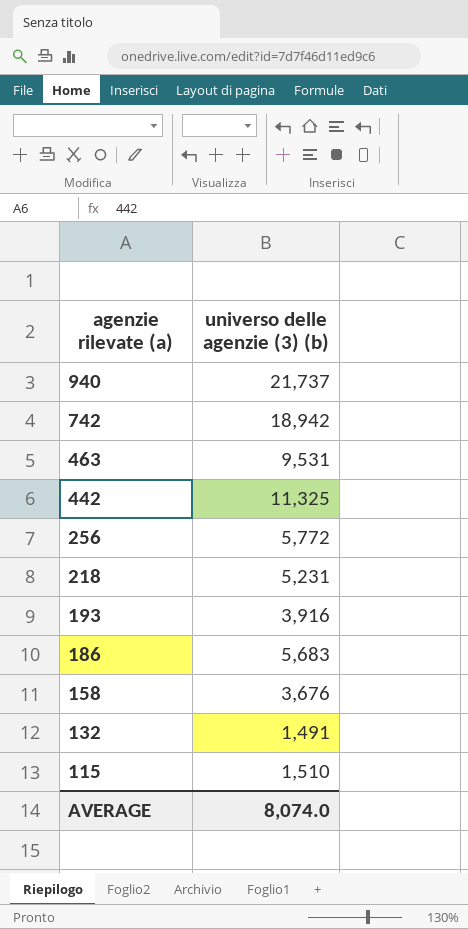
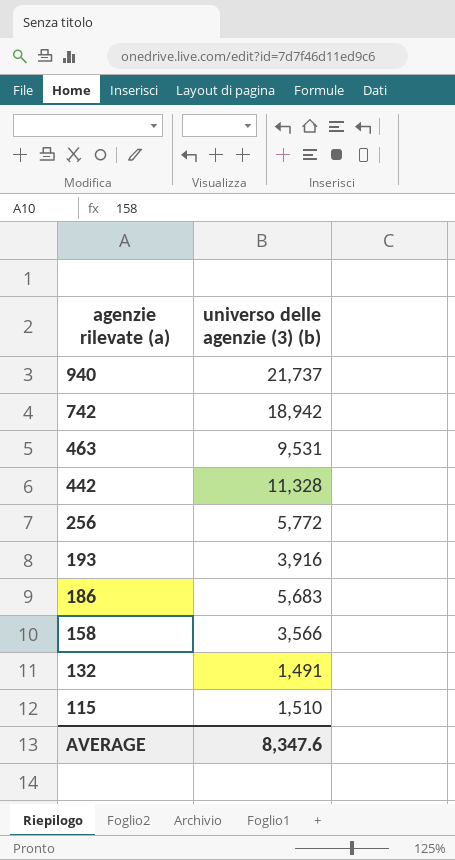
row 218: 5,231 -> none
442 | universo delle agenzie (3) (b): 11,325 -> 11,328
158 | universo delle agenzie (3) (b): 3,676 -> 3,566
AVERAGE | universo delle agenzie (3) (b): 8,074.0 -> 8,347.6

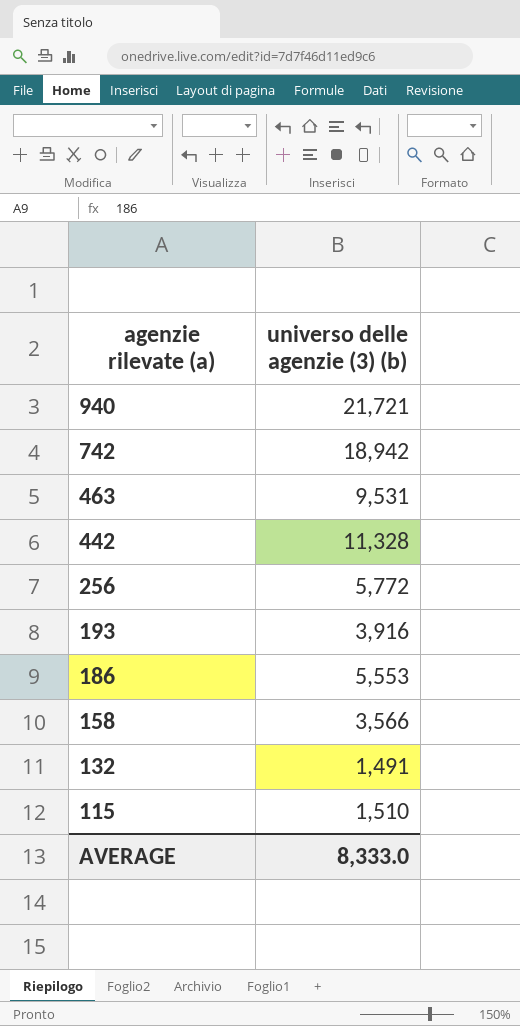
940 | universo delle agenzie (3) (b): 21,737 -> 21,721
186 | universo delle agenzie (3) (b): 5,683 -> 5,553
AVERAGE | universo delle agenzie (3) (b): 8,347.6 -> 8,333.0

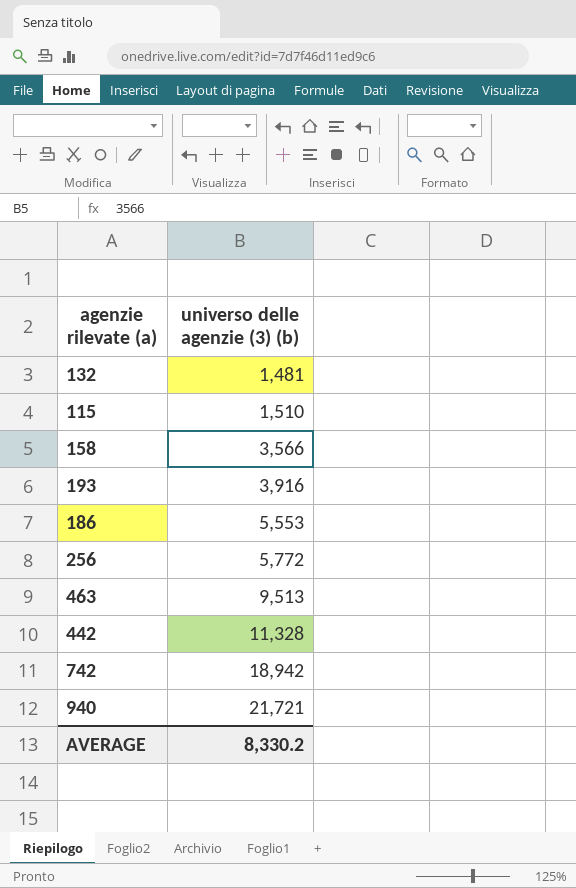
row order: agenzie rilevate (a) descending -> universo delle agenzie (3) (b) ascending
132 | universo delle agenzie (3) (b): 1,491 -> 1,481
463 | universo delle agenzie (3) (b): 9,531 -> 9,513
AVERAGE | universo delle agenzie (3) (b): 8,333.0 -> 8,330.2

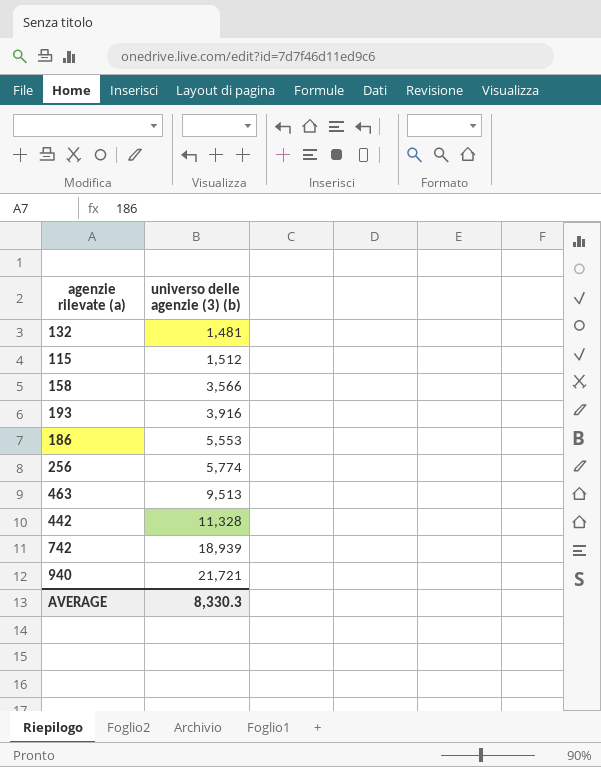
115 | universo delle agenzie (3) (b): 1,510 -> 1,512
256 | universo delle agenzie (3) (b): 5,772 -> 5,774
742 | universo delle agenzie (3) (b): 18,942 -> 18,939
AVERAGE | universo delle agenzie (3) (b): 8,330.2 -> 8,330.3

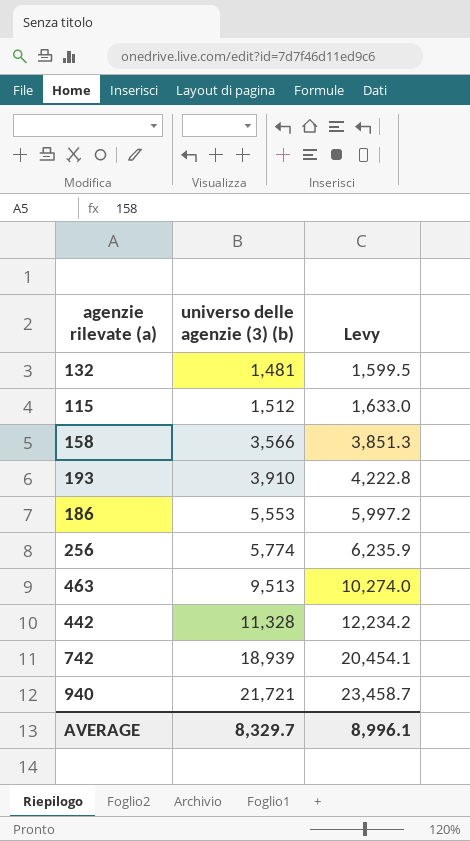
column Levy | formula: none -> [universo delle agenzie (3) (b)] * 1.08
193 | universo delle agenzie (3) (b): 3,916 -> 3,910
AVERAGE | universo delle agenzie (3) (b): 8,330.3 -> 8,329.7

